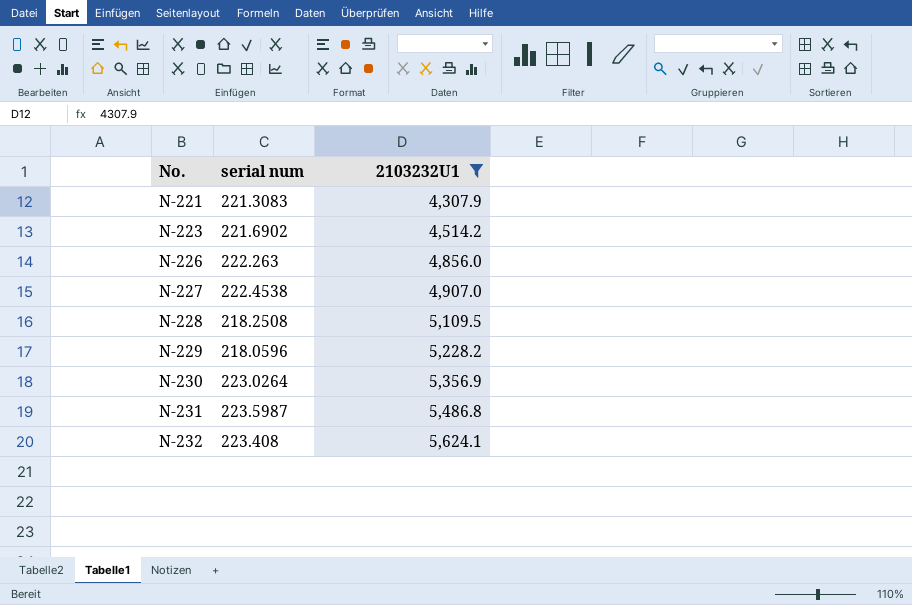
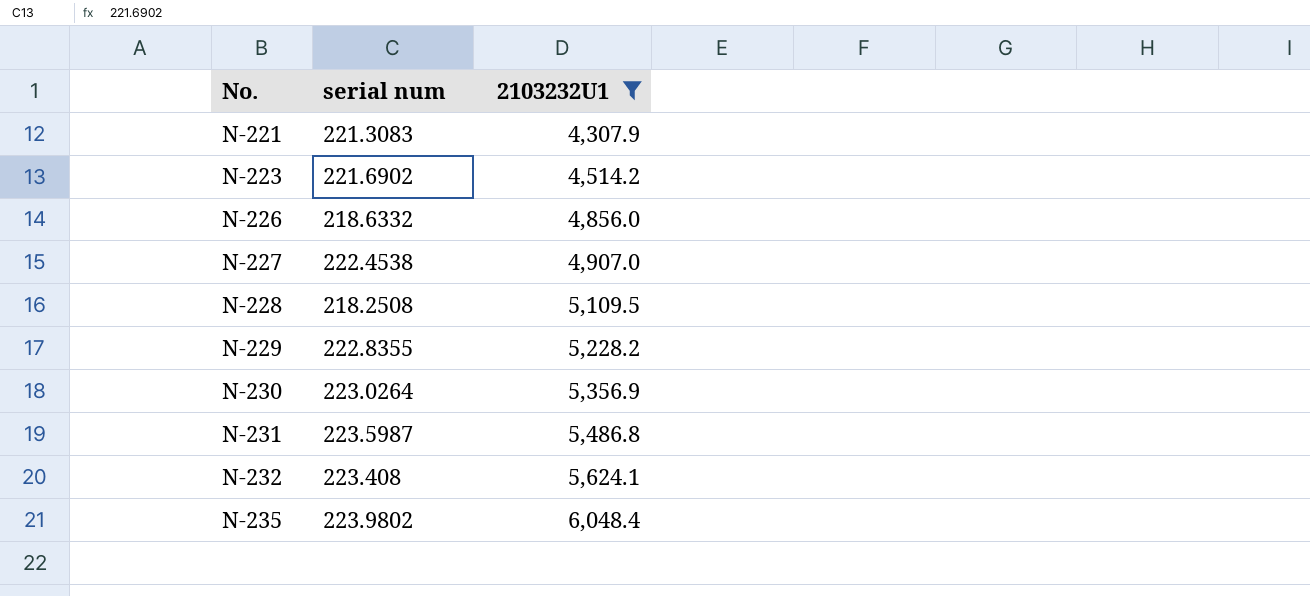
N-226 | serial num: 222.263 -> 218.6332
N-229 | serial num: 218.0596 -> 222.8355
row N-235: none -> 223.9802 | 6,048.4

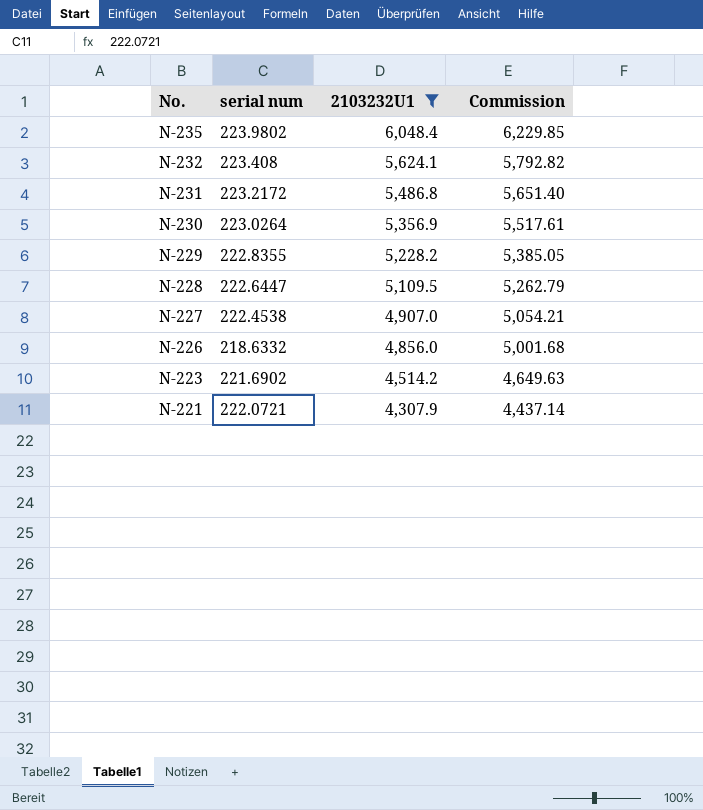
row order: No. ascending -> No. descending
column Commission | formula: none -> [2103232U1] * 1.03
N-231 | serial num: 223.5987 -> 223.2172
N-228 | serial num: 218.2508 -> 222.6447
N-221 | serial num: 221.3083 -> 222.0721

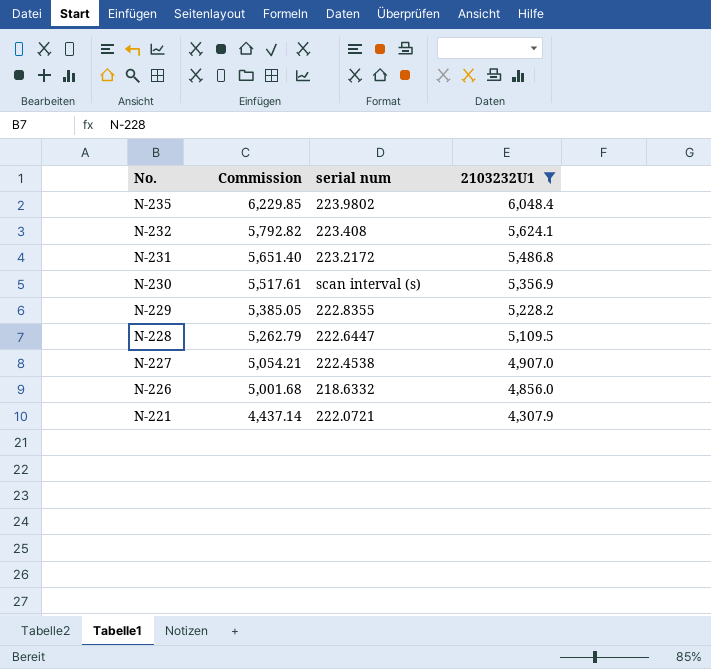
column Commission | position: 4 -> 2
row N-223: 221.6902 | 4,514.2 | 4,649.63 -> none
N-230 | serial num: 223.0264 -> scan interval (s)

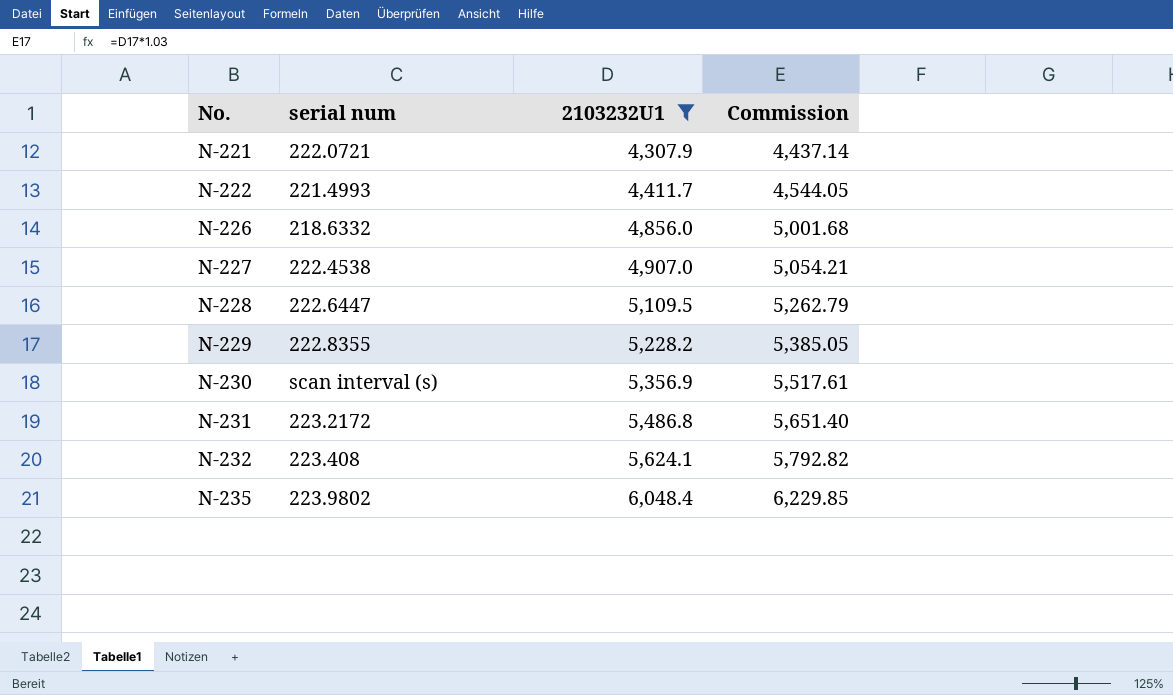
row order: No. descending -> No. ascending
column Commission | position: 2 -> 4
row N-222: none -> 221.4993 | 4,411.7 | 4,544.05

